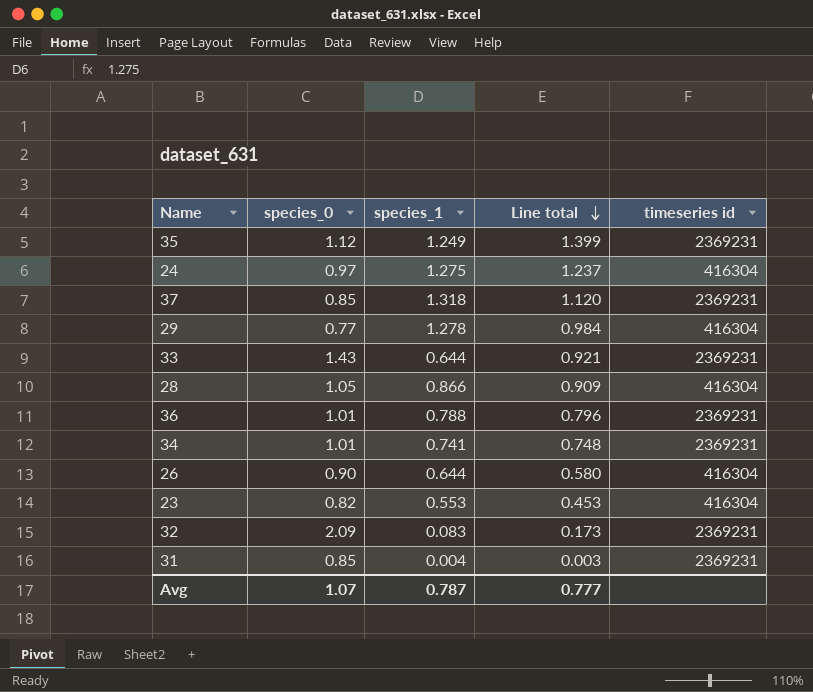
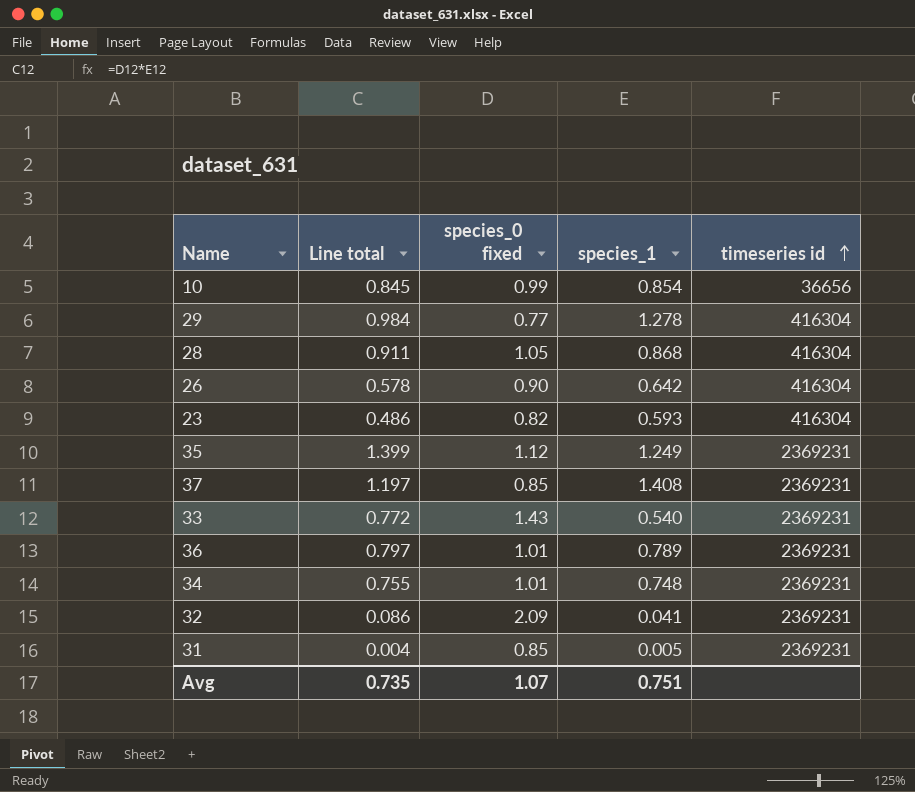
row order: Line total descending -> timeseries id ascending
column Line total | position: 4 -> 2
column name: species_0 -> species_0 fixed
row 24: 0.97 | 1.275 | 1.237 | 416304 -> none
row 10: none -> 0.845 | 0.99 | 0.854 | 36656
28 | Line total: 0.909 -> 0.911
28 | species_1: 0.866 -> 0.868
26 | Line total: 0.580 -> 0.578
26 | species_1: 0.644 -> 0.642
23 | Line total: 0.453 -> 0.486
23 | species_1: 0.553 -> 0.593
37 | Line total: 1.120 -> 1.197
37 | species_1: 1.318 -> 1.408
33 | Line total: 0.921 -> 0.772
33 | species_1: 0.644 -> 0.540
36 | Line total: 0.796 -> 0.797
36 | species_1: 0.788 -> 0.789
34 | Line total: 0.748 -> 0.755
34 | species_1: 0.741 -> 0.748
32 | Line total: 0.173 -> 0.086
32 | species_1: 0.083 -> 0.041
31 | Line total: 0.003 -> 0.004
31 | species_1: 0.004 -> 0.005
Avg | Line total: 0.777 -> 0.735
Avg | species_1: 0.787 -> 0.751

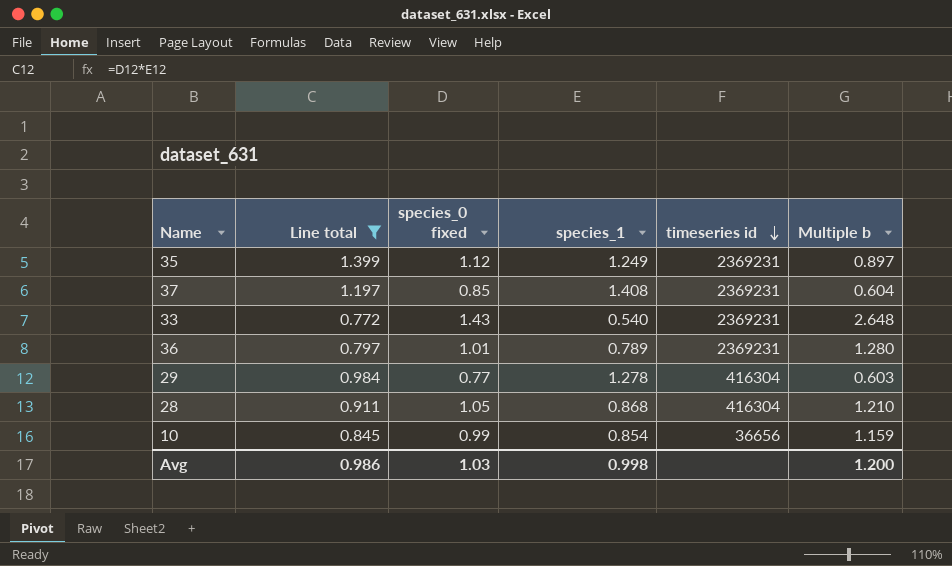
filter: none -> Line total >= 0.772
row order: timeseries id ascending -> timeseries id descending
column Multiple b | formula: none -> [species_0 fixed] / [species_1]
Avg | Line total: 0.735 -> 0.986
Avg | species_0 fixed: 1.07 -> 1.03
Avg | species_1: 0.751 -> 0.998

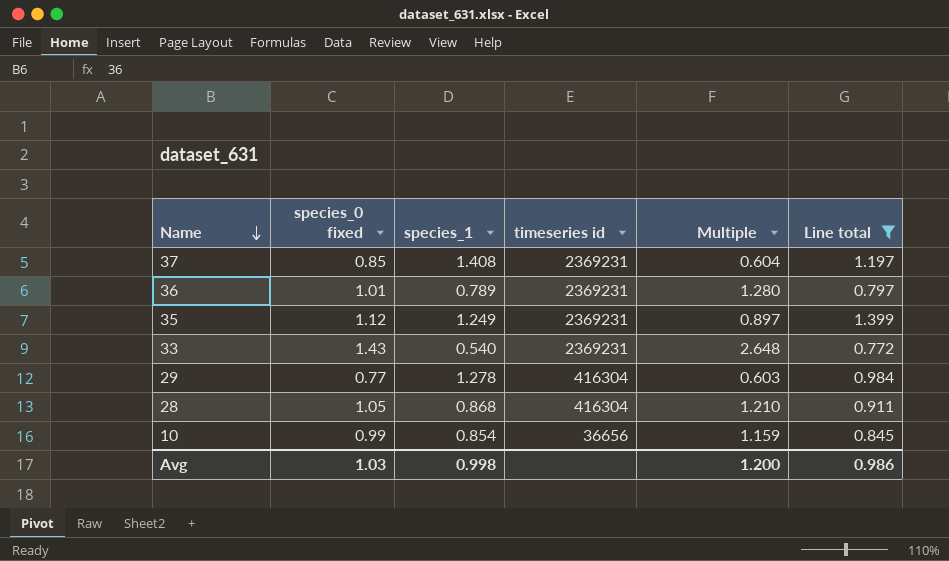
row order: timeseries id descending -> Name descending
column name: Multiple b -> Multiple
column Line total | position: 2 -> 6

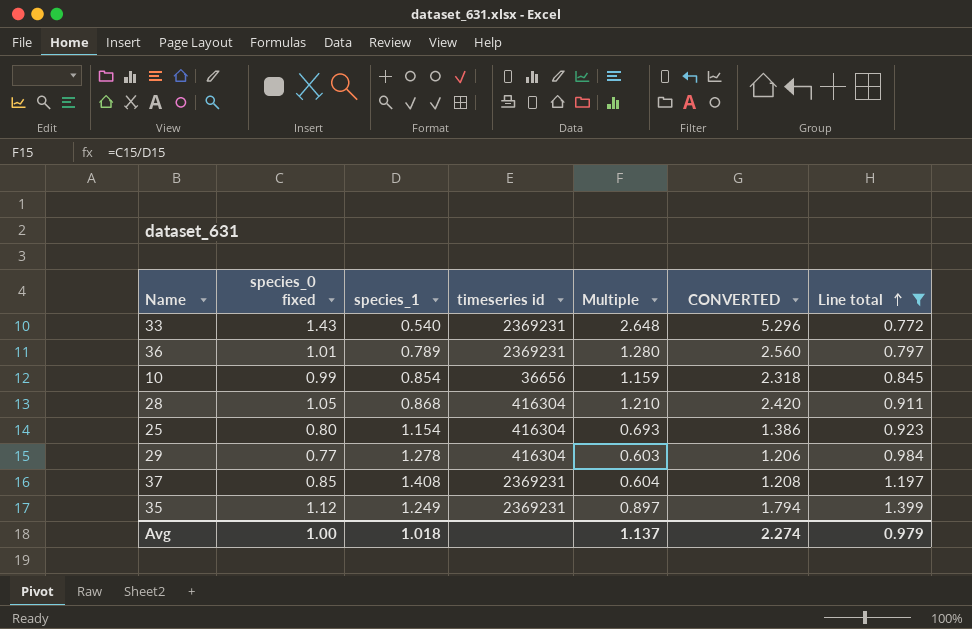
row order: Name descending -> Line total ascending
column CONVERTED | formula: none -> [Multiple] * 2
row 25: none -> 0.80 | 1.154 | 416304 | 0.693 | 1.386 | 0.923
Avg | species_0 fixed: 1.03 -> 1.00
Avg | species_1: 0.998 -> 1.018
Avg | Multiple: 1.200 -> 1.137
Avg | Line total: 0.986 -> 0.979

